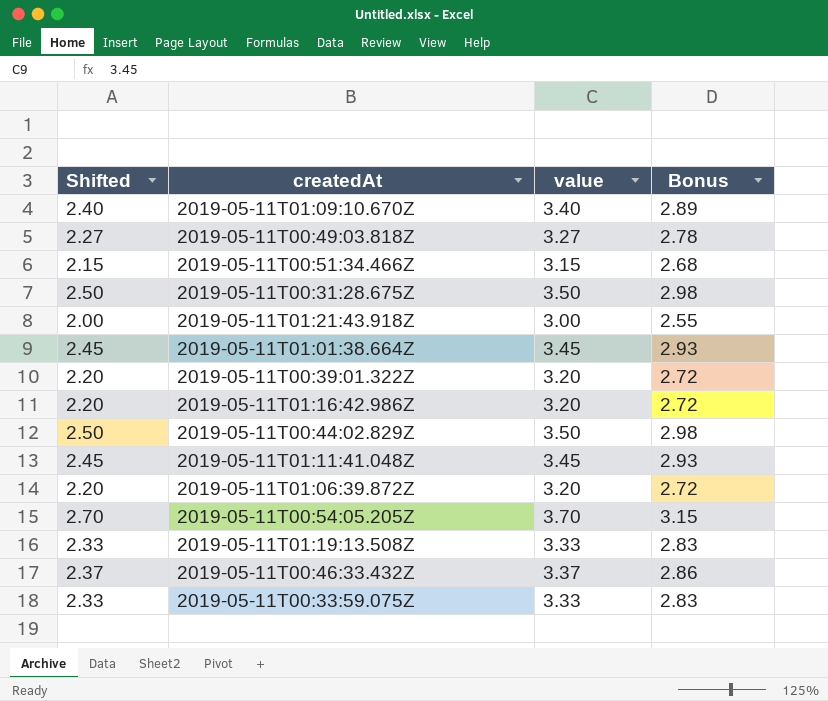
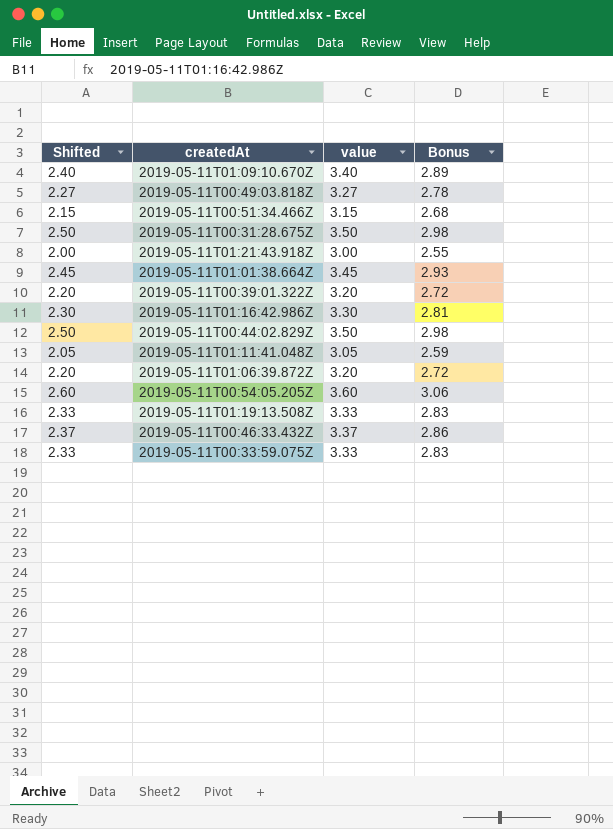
2019-05-11T01:16:42.986Z | Shifted: 2.20 -> 2.30
2019-05-11T01:16:42.986Z | value: 3.20 -> 3.30
2019-05-11T01:16:42.986Z | Bonus: 2.72 -> 2.81
2019-05-11T01:11:41.048Z | Shifted: 2.45 -> 2.05
2019-05-11T01:11:41.048Z | value: 3.45 -> 3.05
2019-05-11T01:11:41.048Z | Bonus: 2.93 -> 2.59
2019-05-11T00:54:05.205Z | Shifted: 2.70 -> 2.60
2019-05-11T00:54:05.205Z | value: 3.70 -> 3.60
2019-05-11T00:54:05.205Z | Bonus: 3.15 -> 3.06

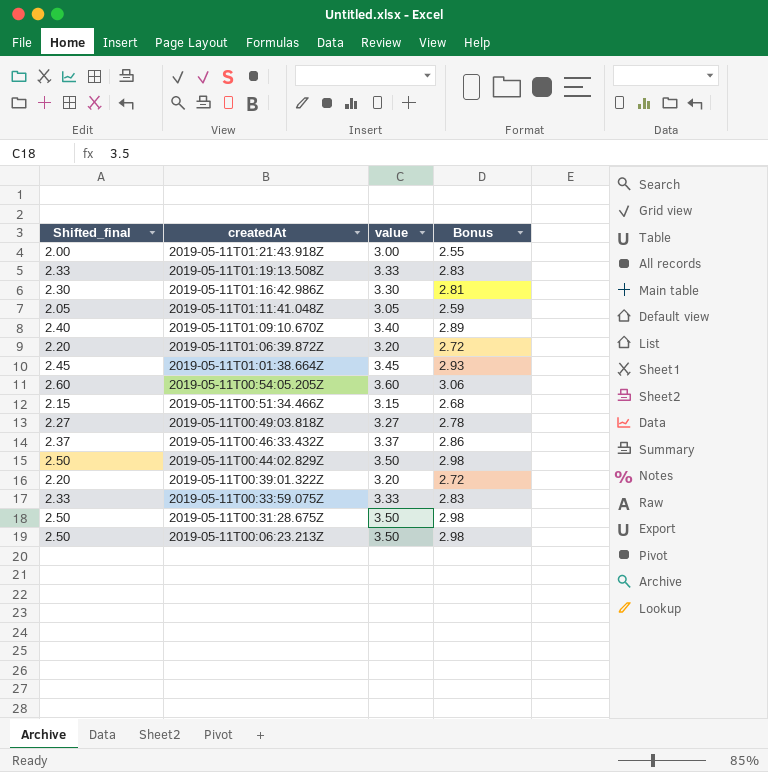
row order: none -> createdAt descending
column name: Shifted -> Shifted_final
row 2019-05-11T00:06:23.213Z: none -> 2.50 | 3.50 | 2.98

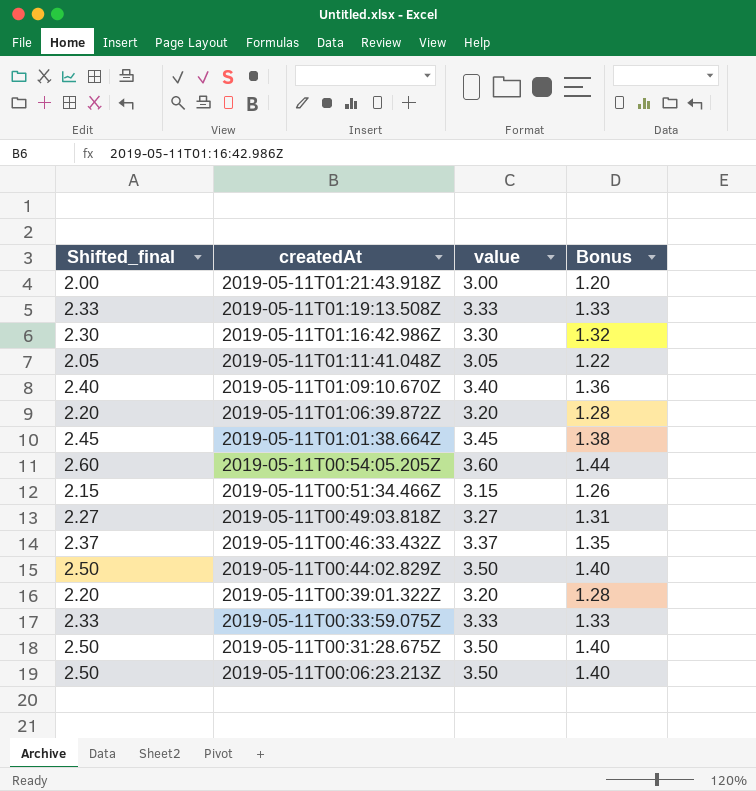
column Bonus | formula: [value] * 0.85 -> [value] * 0.4

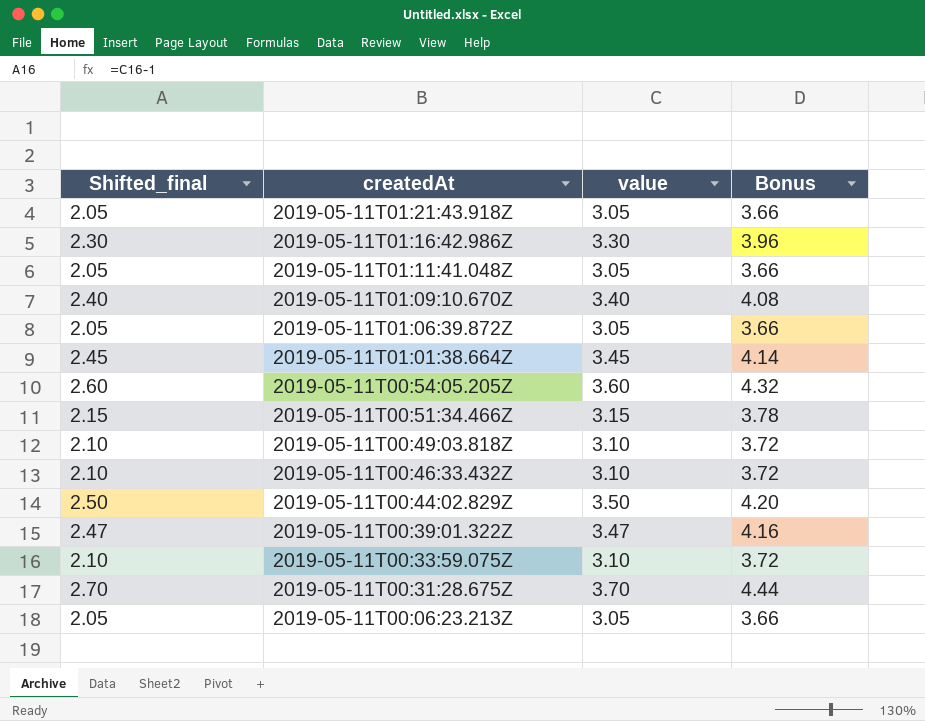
column Bonus | formula: [value] * 0.4 -> [value] * 1.2
row 2019-05-11T01:19:13.508Z: 2.33 | 3.33 | 1.33 -> none
2019-05-11T01:21:43.918Z | Shifted_final: 2.00 -> 2.05
2019-05-11T01:21:43.918Z | value: 3.00 -> 3.05
2019-05-11T01:06:39.872Z | Shifted_final: 2.20 -> 2.05
2019-05-11T01:06:39.872Z | value: 3.20 -> 3.05
2019-05-11T00:49:03.818Z | Shifted_final: 2.27 -> 2.10
2019-05-11T00:49:03.818Z | value: 3.27 -> 3.10
2019-05-11T00:46:33.432Z | Shifted_final: 2.37 -> 2.10
2019-05-11T00:46:33.432Z | value: 3.37 -> 3.10
2019-05-11T00:39:01.322Z | Shifted_final: 2.20 -> 2.47
2019-05-11T00:39:01.322Z | value: 3.20 -> 3.47
2019-05-11T00:33:59.075Z | Shifted_final: 2.33 -> 2.10
2019-05-11T00:33:59.075Z | value: 3.33 -> 3.10
2019-05-11T00:31:28.675Z | Shifted_final: 2.50 -> 2.70
2019-05-11T00:31:28.675Z | value: 3.50 -> 3.70
2019-05-11T00:06:23.213Z | Shifted_final: 2.50 -> 2.05
2019-05-11T00:06:23.213Z | value: 3.50 -> 3.05

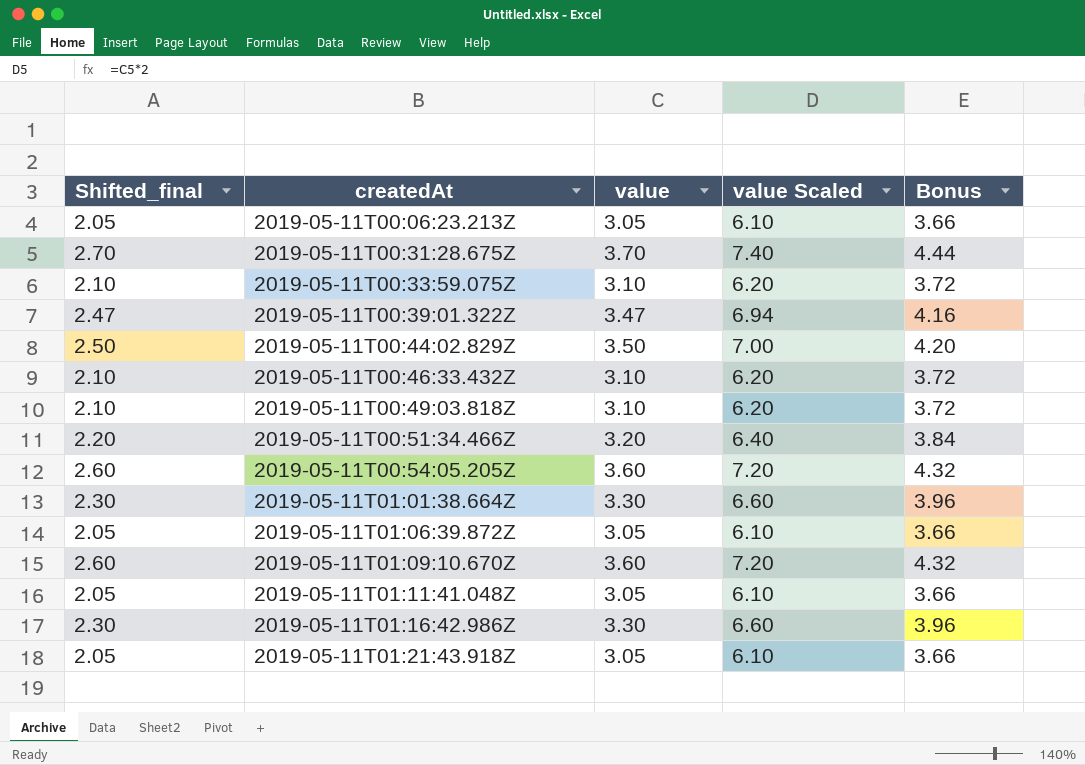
row order: createdAt descending -> createdAt ascending
column value Scaled | formula: none -> [value] * 2
2019-05-11T00:51:34.466Z | Shifted_final: 2.15 -> 2.20
2019-05-11T00:51:34.466Z | value: 3.15 -> 3.20
2019-05-11T00:51:34.466Z | Bonus: 3.78 -> 3.84
2019-05-11T01:01:38.664Z | Shifted_final: 2.45 -> 2.30
2019-05-11T01:01:38.664Z | value: 3.45 -> 3.30
2019-05-11T01:01:38.664Z | Bonus: 4.14 -> 3.96
2019-05-11T01:09:10.670Z | Shifted_final: 2.40 -> 2.60
2019-05-11T01:09:10.670Z | value: 3.40 -> 3.60
2019-05-11T01:09:10.670Z | Bonus: 4.08 -> 4.32

